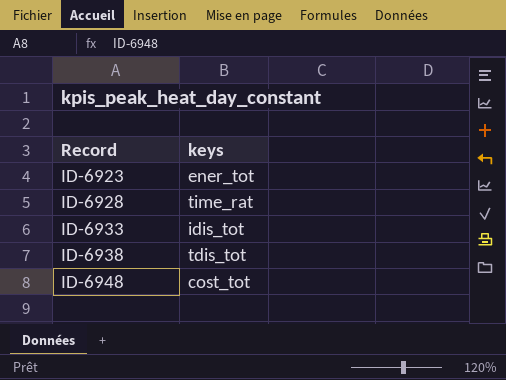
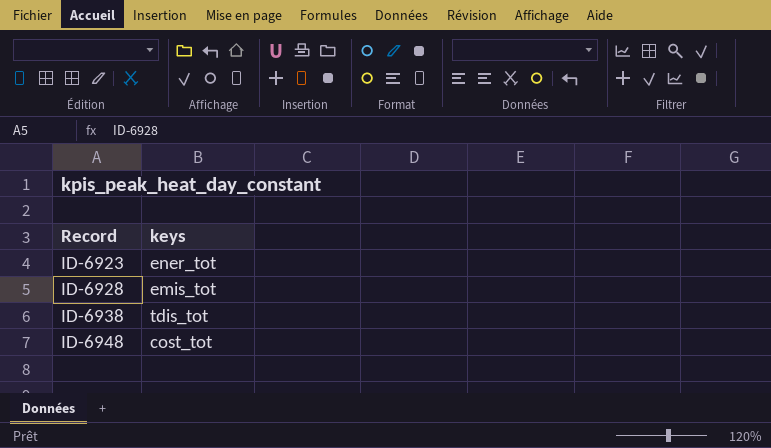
row ID-6933: idis_tot -> none
ID-6928 | keys: time_rat -> emis_tot

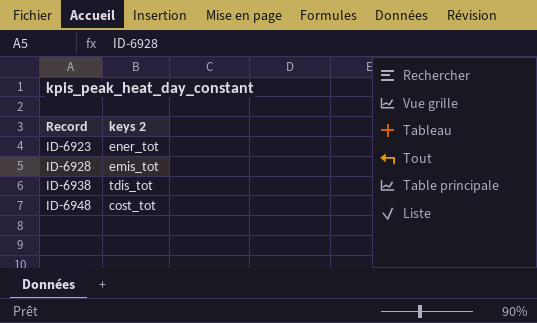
column name: keys -> keys 2

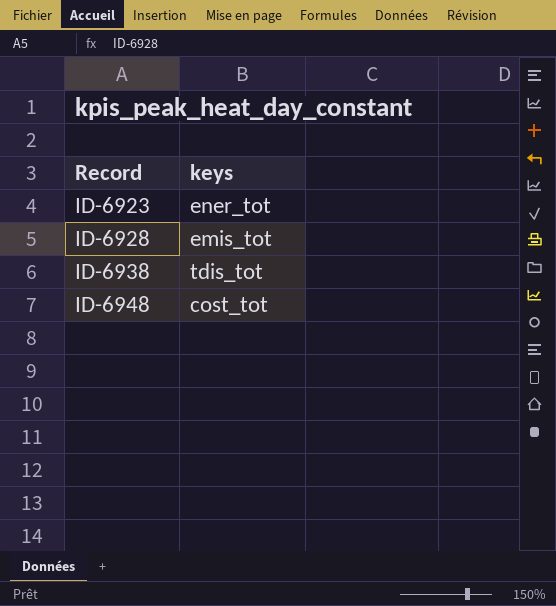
column name: keys 2 -> keys

